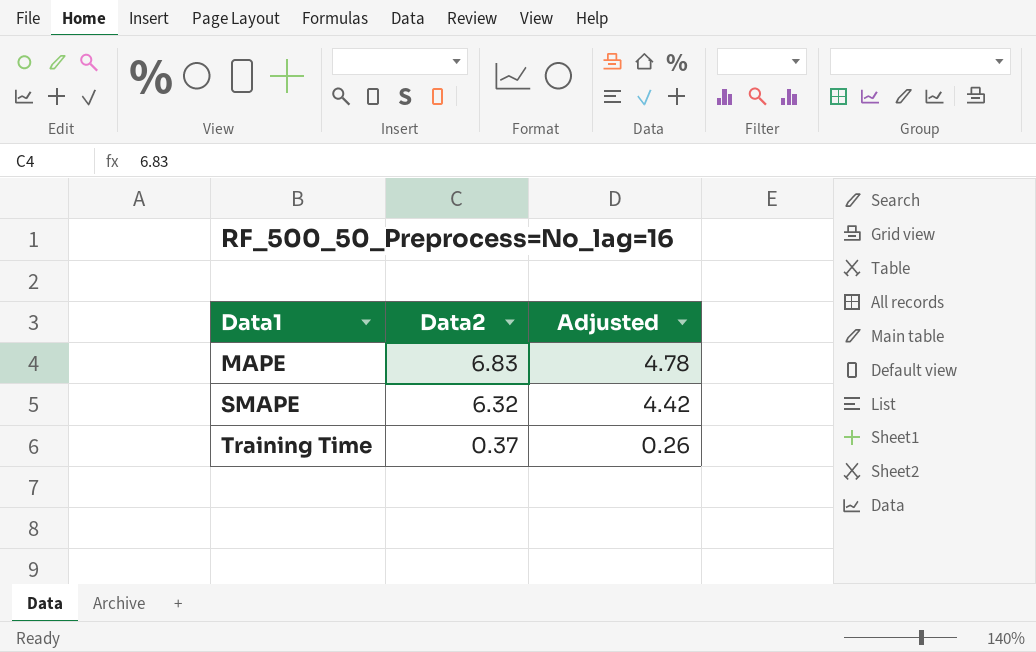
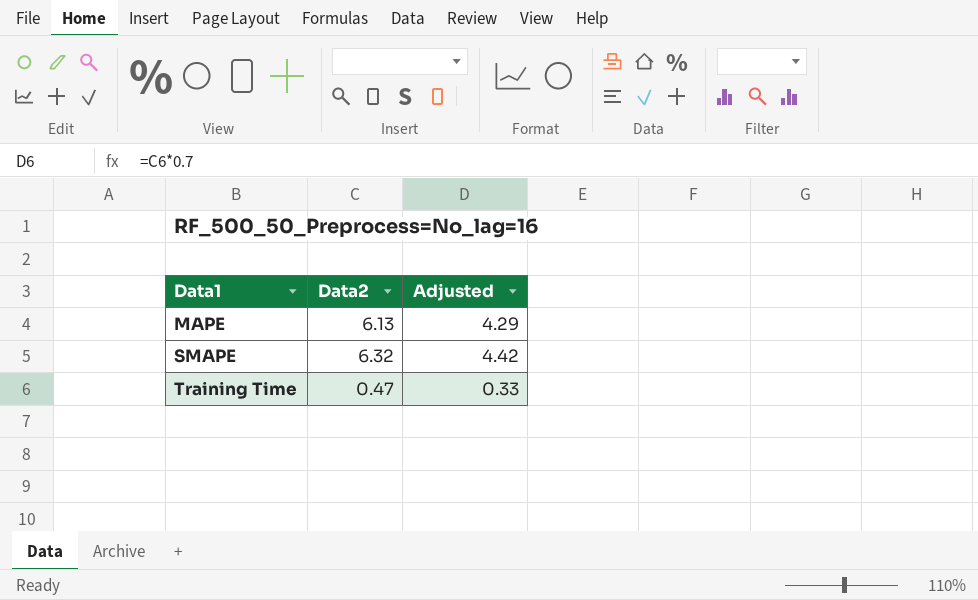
MAPE | Data2: 6.83 -> 6.13
MAPE | Adjusted: 4.78 -> 4.29
Training Time | Data2: 0.37 -> 0.47
Training Time | Adjusted: 0.26 -> 0.33

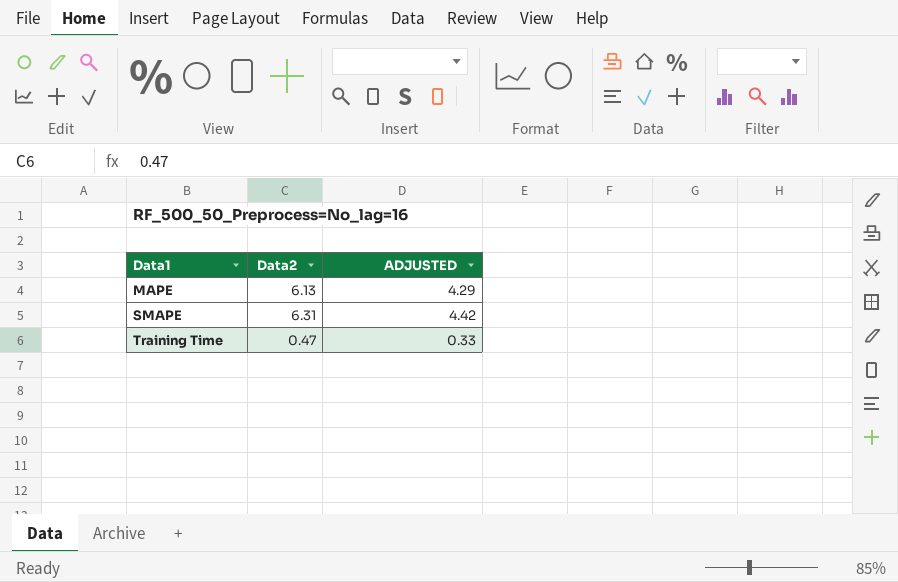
column name: Adjusted -> ADJUSTED
SMAPE | Data2: 6.32 -> 6.31

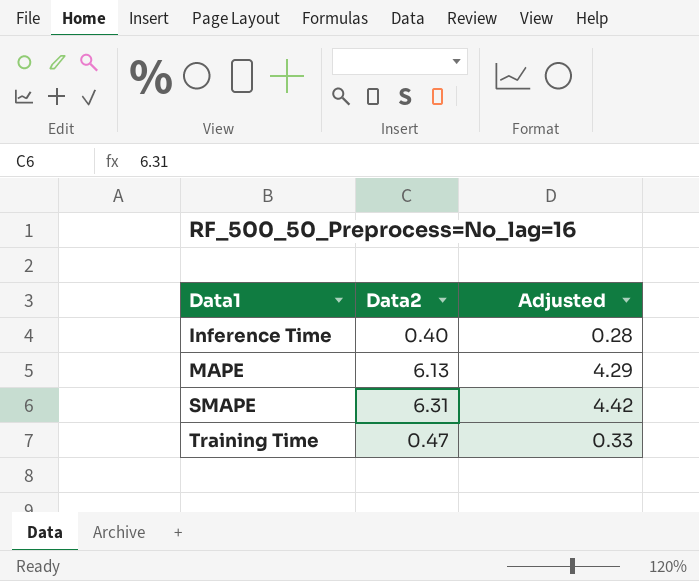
column name: ADJUSTED -> Adjusted
row Inference Time: none -> 0.40 | 0.28

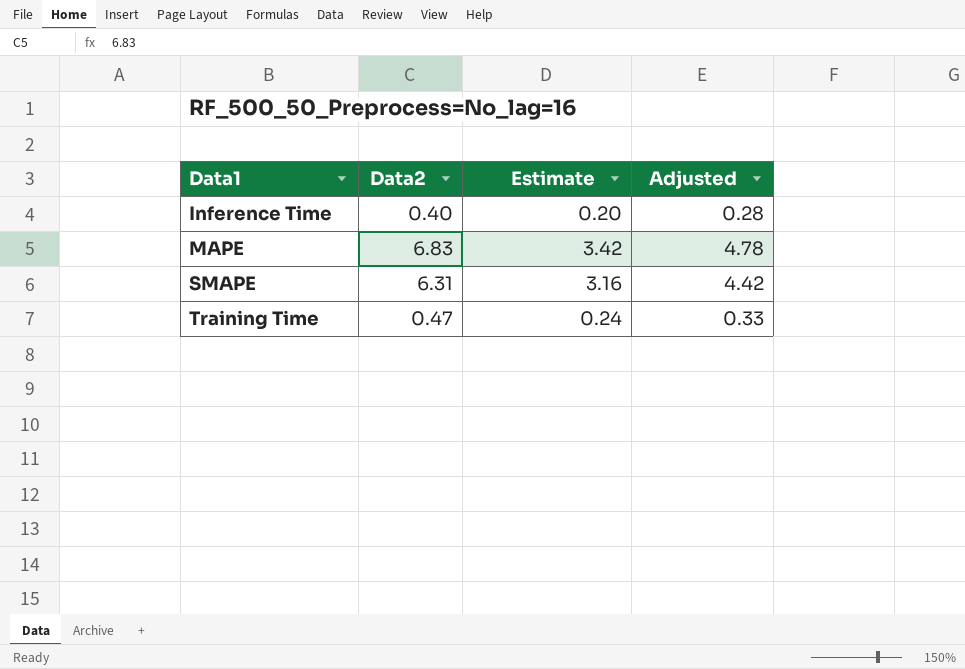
column Estimate | formula: none -> [Data2] * 0.5
MAPE | Data2: 6.13 -> 6.83
MAPE | Adjusted: 4.29 -> 4.78

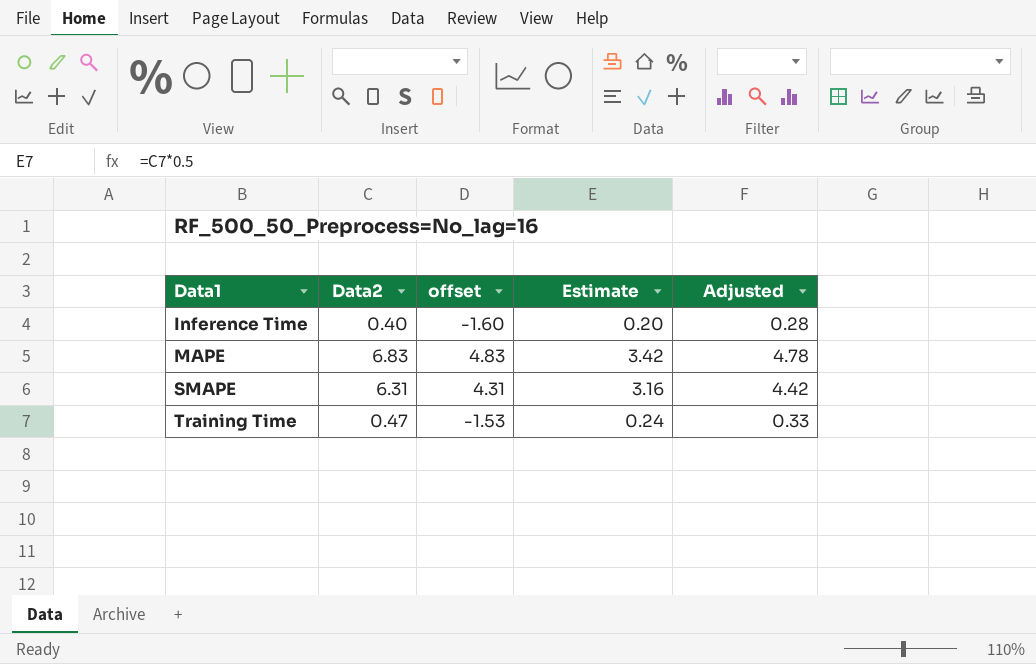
column offset | formula: none -> [Data2] - 2

